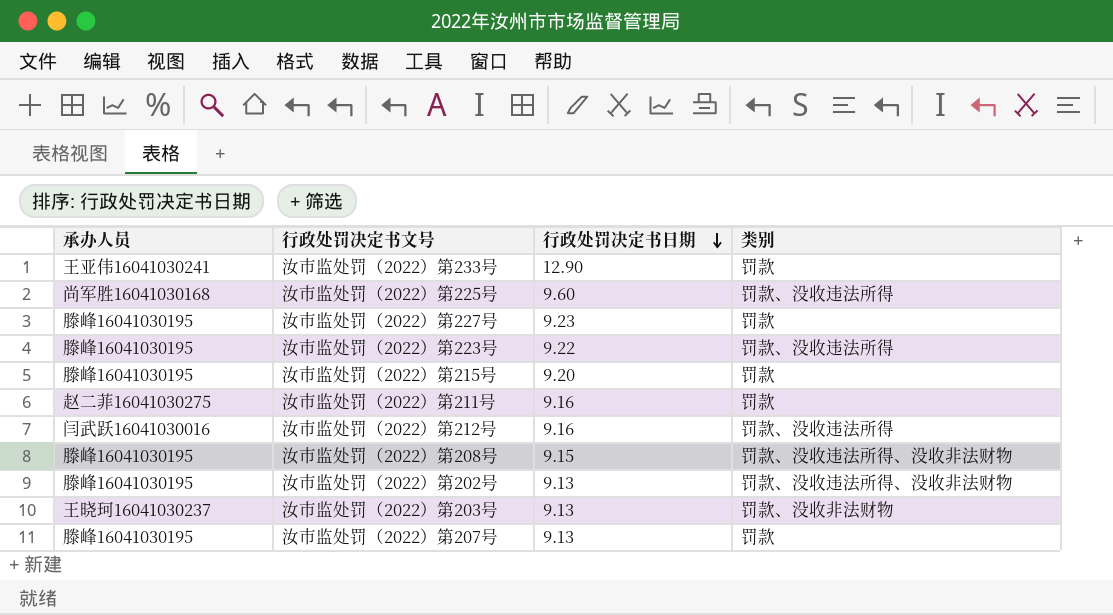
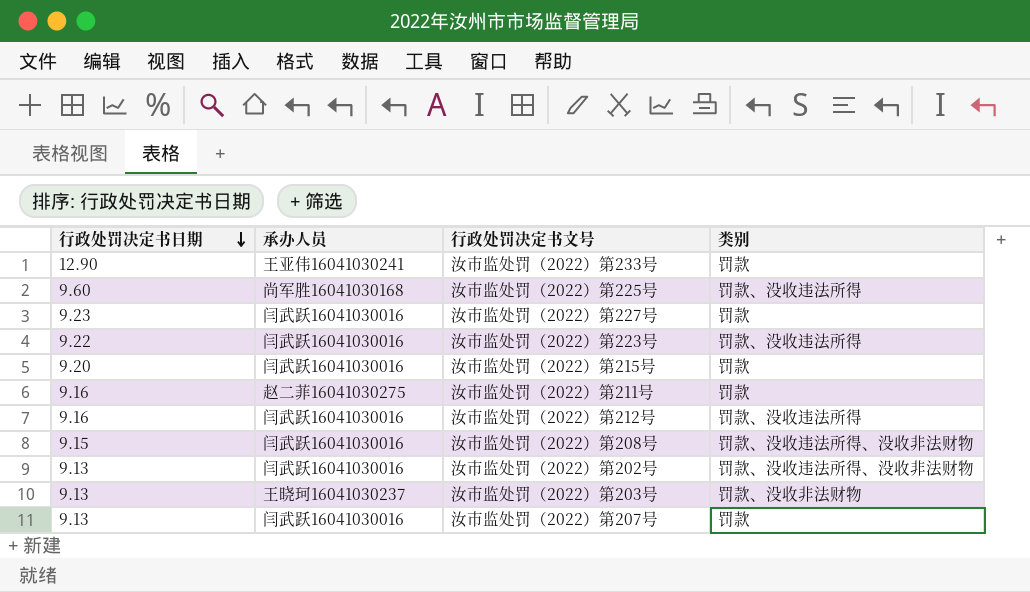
column 行政处罚决定书日期 | position: 3 -> 1
汝市监处罚（2022）第227号 | 承办人员: 滕峰16041030195 -> 闫武跃16041030016
汝市监处罚（2022）第223号 | 承办人员: 滕峰16041030195 -> 闫武跃16041030016
汝市监处罚（2022）第215号 | 承办人员: 滕峰16041030195 -> 闫武跃16041030016
汝市监处罚（2022）第208号 | 承办人员: 滕峰16041030195 -> 闫武跃16041030016
汝市监处罚（2022）第202号 | 承办人员: 滕峰16041030195 -> 闫武跃16041030016
汝市监处罚（2022）第207号 | 承办人员: 滕峰16041030195 -> 闫武跃16041030016

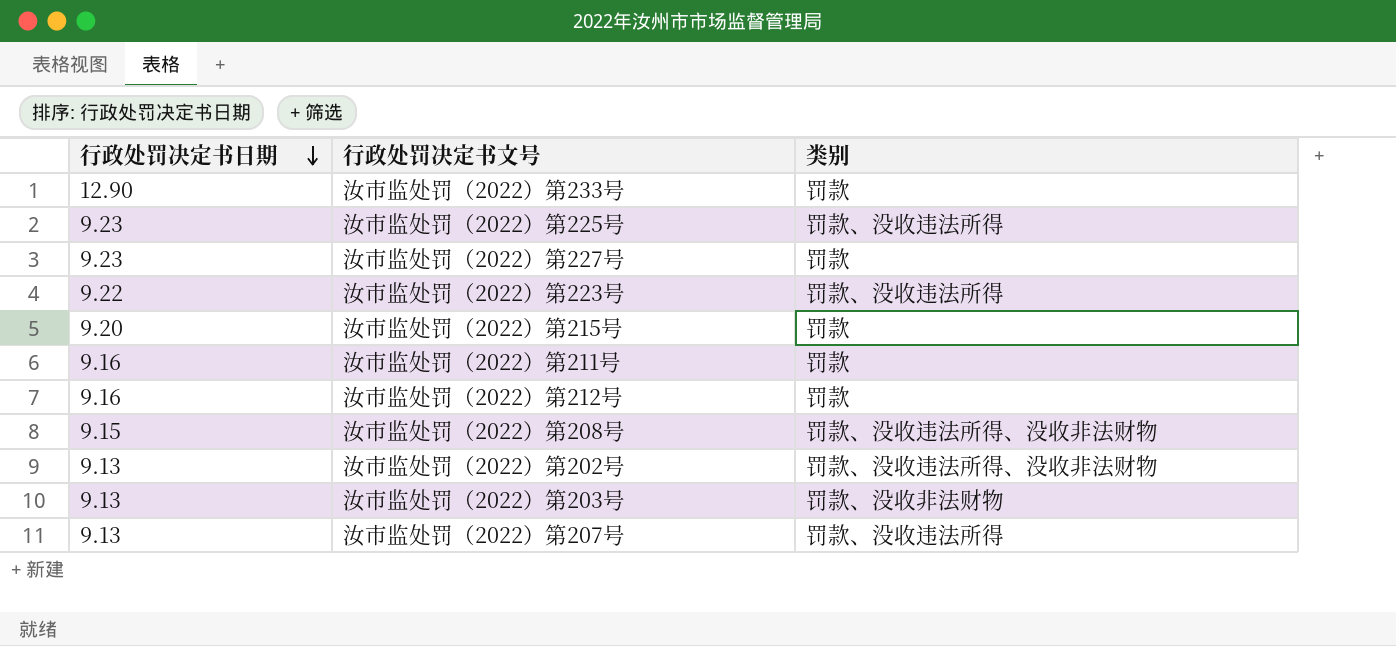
column 承办人员 | position: 2 -> none
汝市监处罚（2022）第225号 | 行政处罚决定书日期: 9.60 -> 9.23
汝市监处罚（2022）第212号 | 类别: 罚款、没收违法所得 -> 罚款
汝市监处罚（2022）第207号 | 类别: 罚款 -> 罚款、没收违法所得

